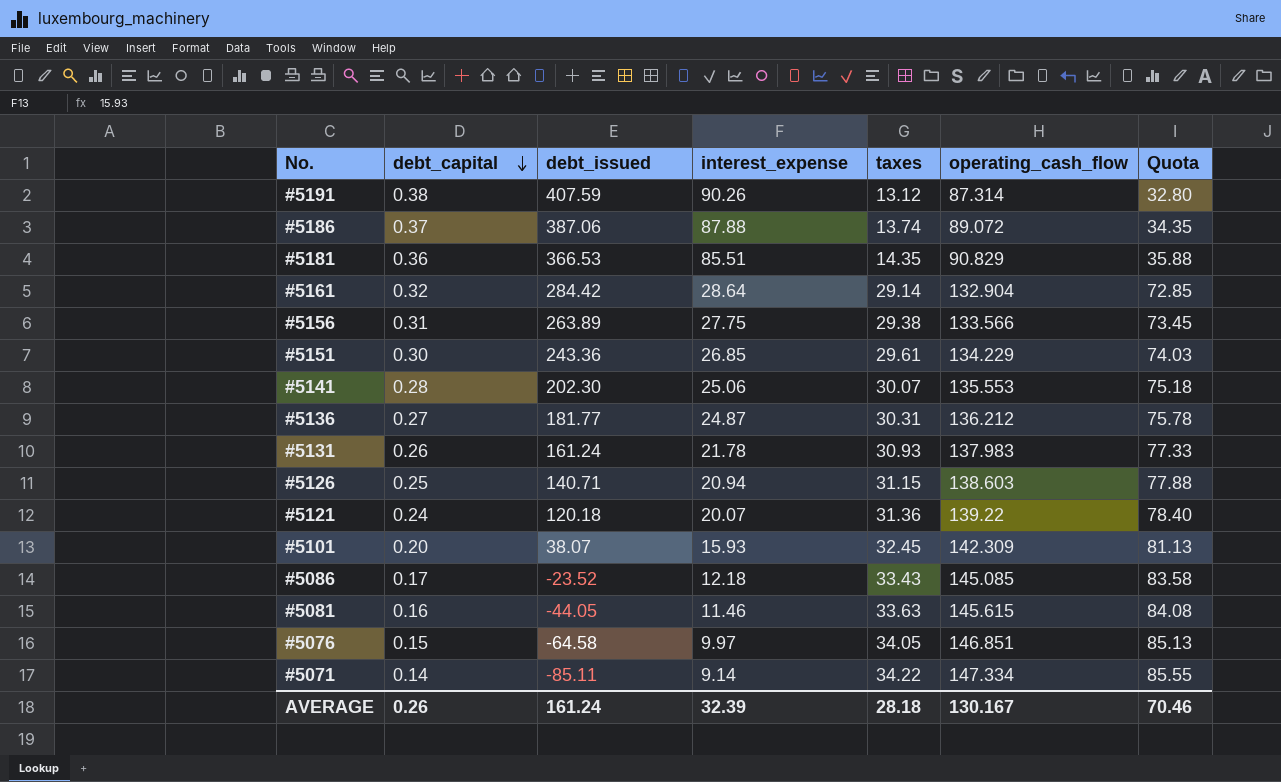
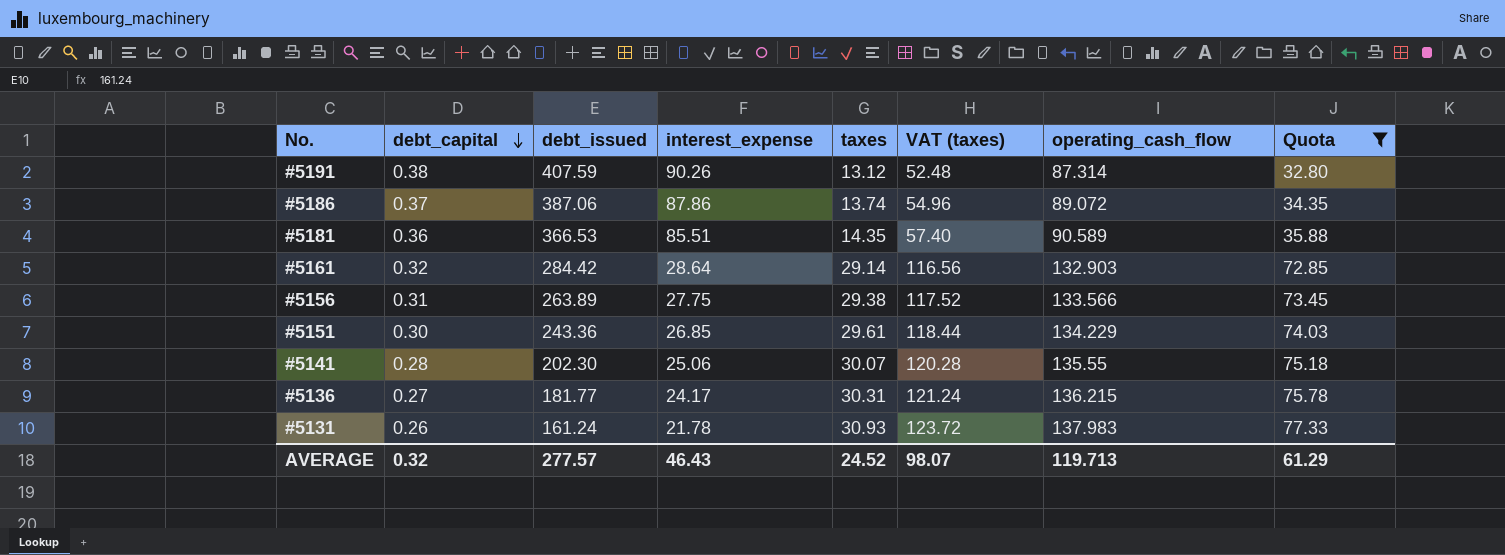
filter: none -> Quota <= 77.33
column VAT (taxes) | formula: none -> [taxes] * 4
#5186 | interest_expense: 87.88 -> 87.86
#5181 | operating_cash_flow: 90.829 -> 90.589
#5161 | operating_cash_flow: 132.904 -> 132.903
#5141 | operating_cash_flow: 135.553 -> 135.55
#5136 | interest_expense: 24.87 -> 24.17
#5136 | operating_cash_flow: 136.212 -> 136.215
AVERAGE | debt_capital: 0.26 -> 0.32
AVERAGE | debt_issued: 161.24 -> 277.57
AVERAGE | interest_expense: 32.39 -> 46.43
AVERAGE | taxes: 28.18 -> 24.52
AVERAGE | operating_cash_flow: 130.167 -> 119.713
AVERAGE | Quota: 70.46 -> 61.29

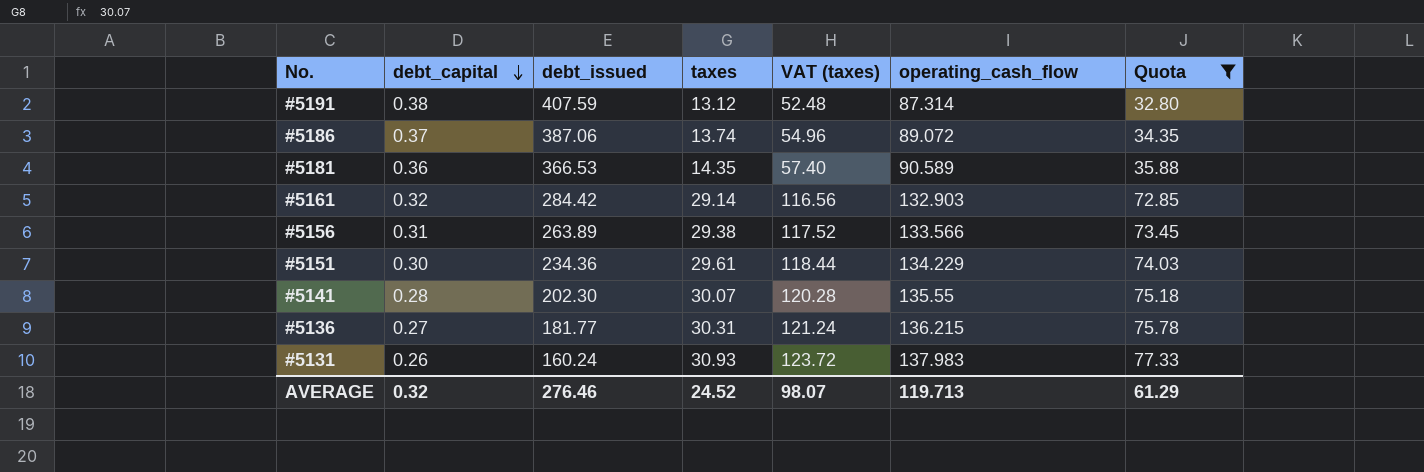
column interest_expense | position: 4 -> none
#5151 | debt_issued: 243.36 -> 234.36
#5131 | debt_issued: 161.24 -> 160.24
AVERAGE | debt_issued: 277.57 -> 276.46

